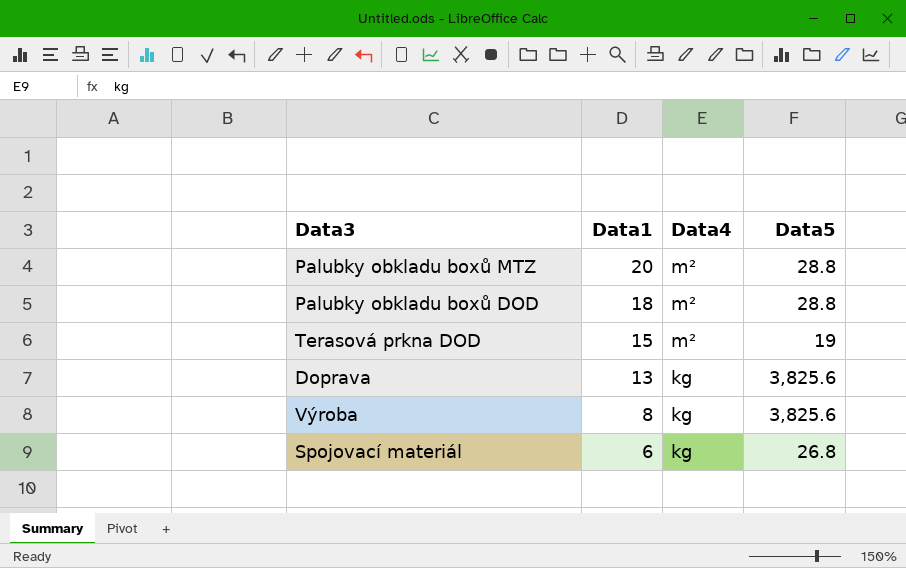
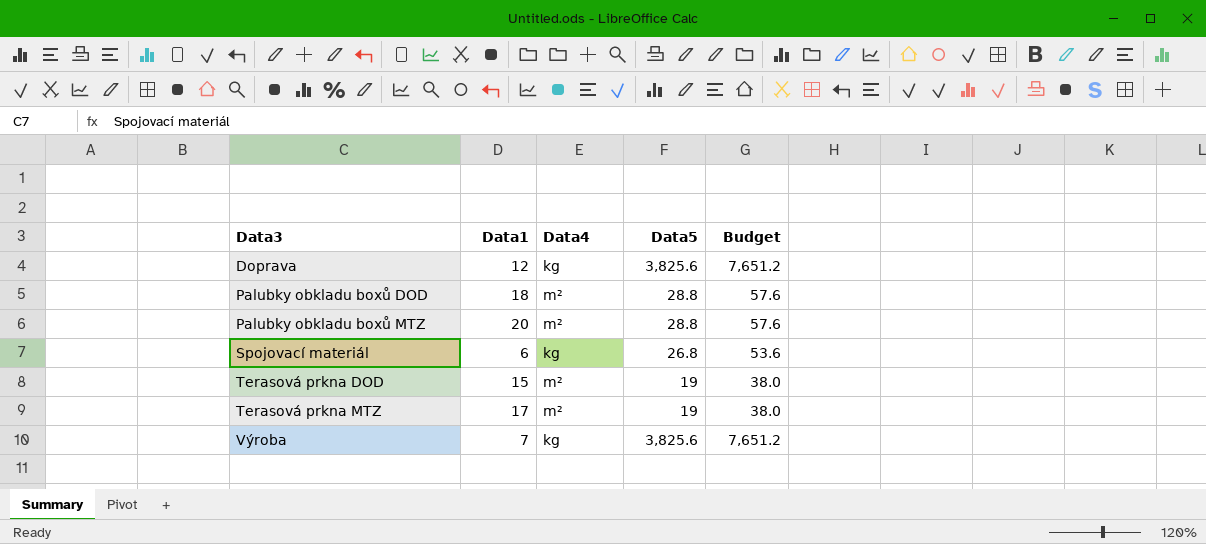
row order: Data1 descending -> Data3 ascending
column Budget | formula: none -> [Data5] * 2
Doprava | Data1: 13 -> 12
row Terasová prkna MTZ: none -> 17 | m² | 19 | 38.0
Výroba | Data1: 8 -> 7

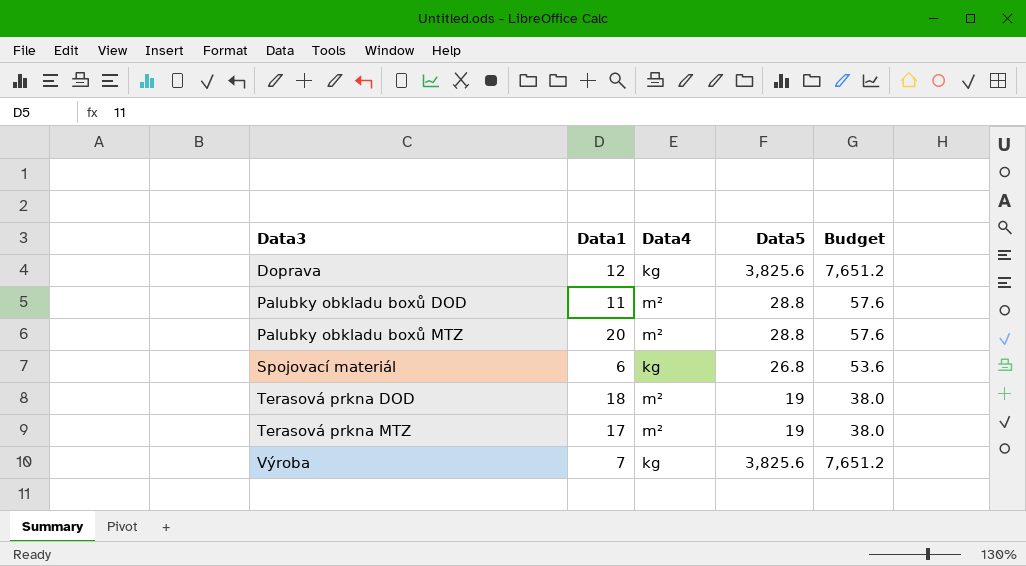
Palubky obkladu boxů DOD | Data1: 18 -> 11
Terasová prkna DOD | Data1: 15 -> 18

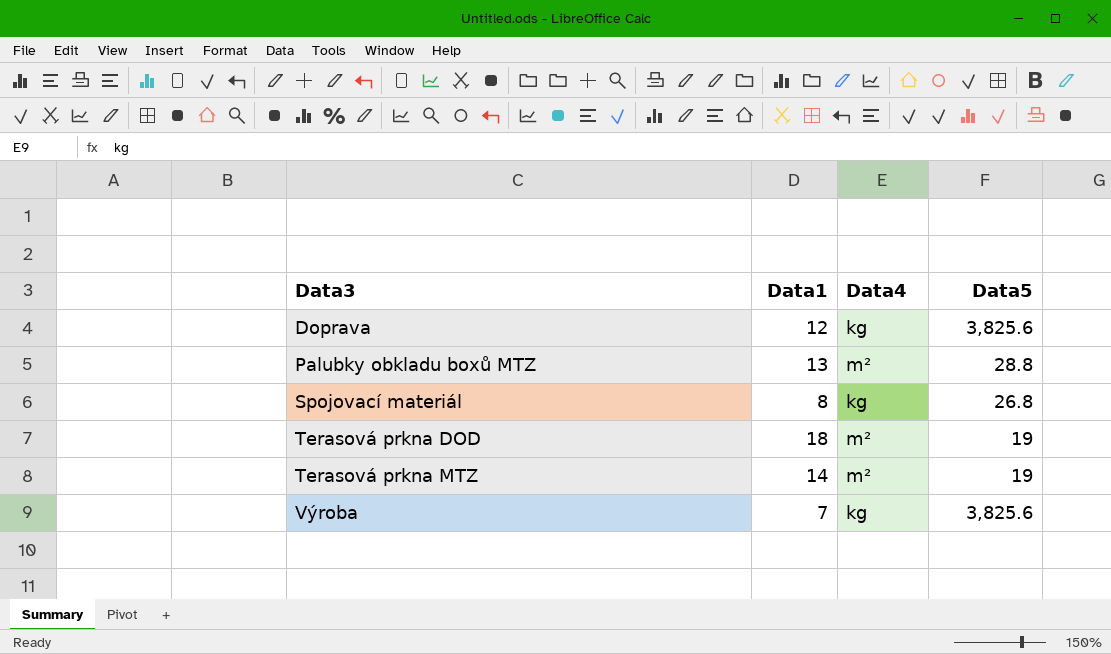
column Budget | formula: [Data5] * 2 -> none
row Palubky obkladu boxů DOD: 11 | m² | 28.8 | 57.6 -> none
Palubky obkladu boxů MTZ | Data1: 20 -> 13
Spojovací materiál | Data1: 6 -> 8
Terasová prkna MTZ | Data1: 17 -> 14

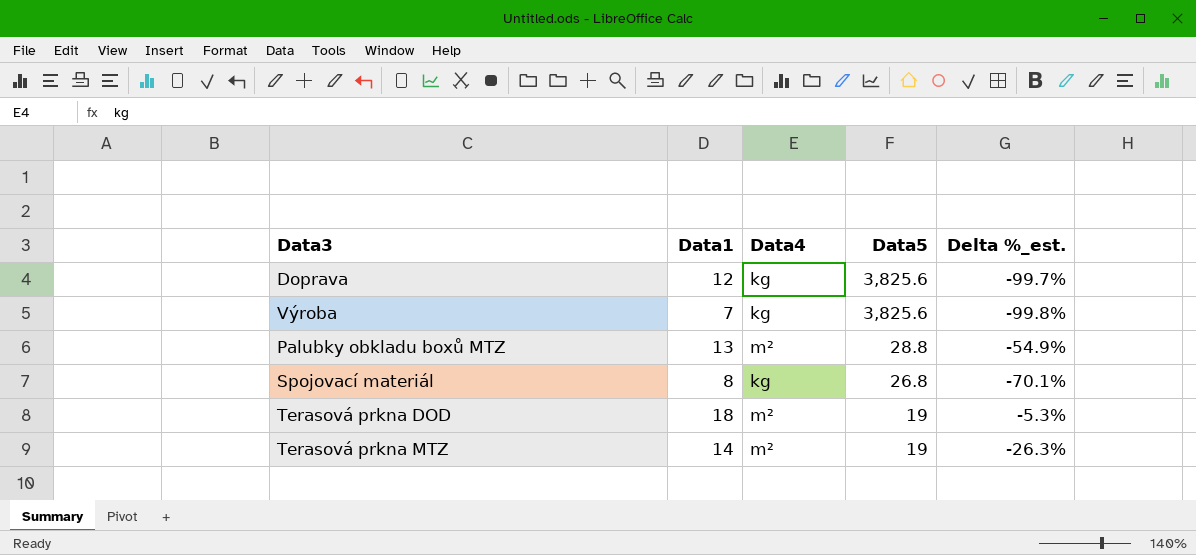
row order: Data3 ascending -> Data5 descending
column Delta %_est. | formula: none -> ([Data1] - [Data5]) / [Data5]

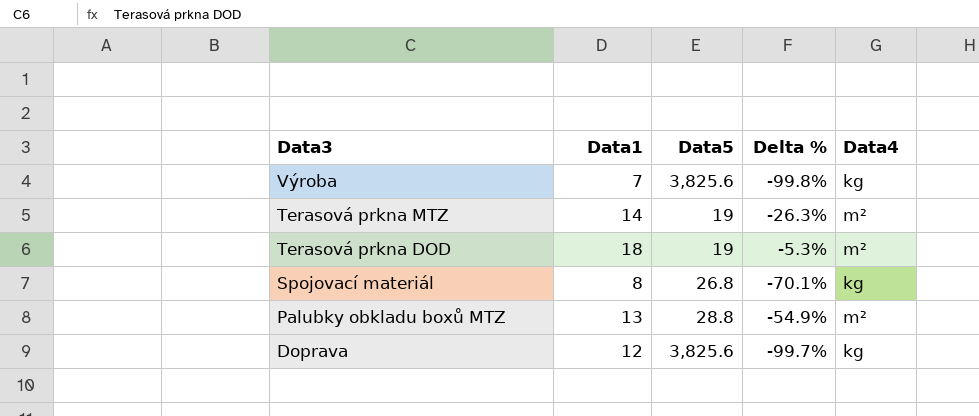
row order: Data5 descending -> Data3 descending
column name: Delta %_est. -> Delta %
column Data4 | position: 3 -> 5

